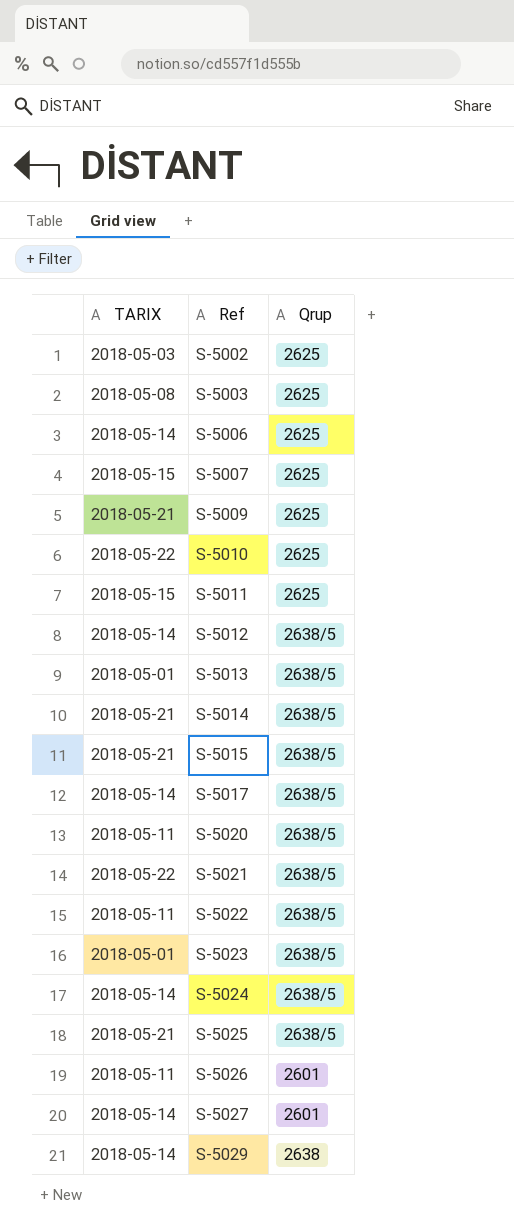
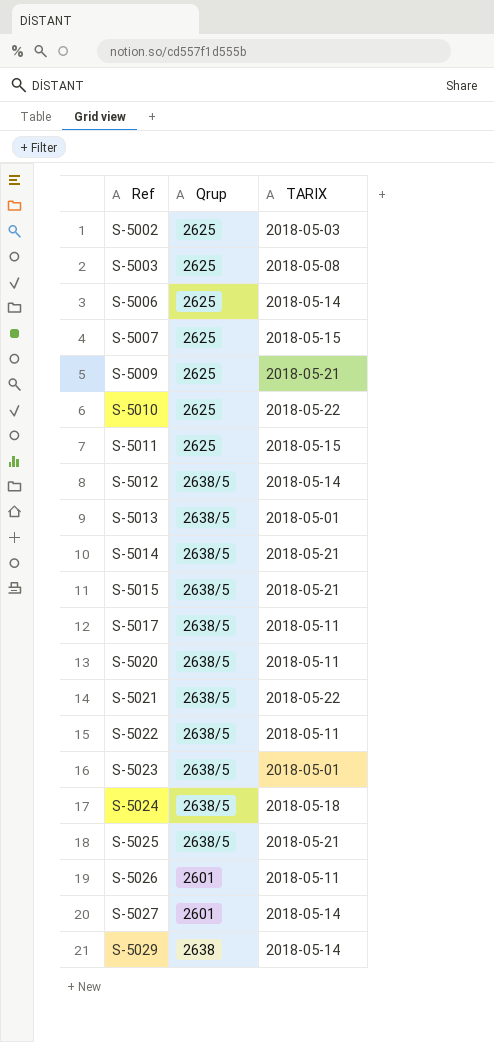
column TARIX | position: 1 -> 3
S-5017 | TARIX: 2018-05-14 -> 2018-05-11
S-5024 | TARIX: 2018-05-14 -> 2018-05-18

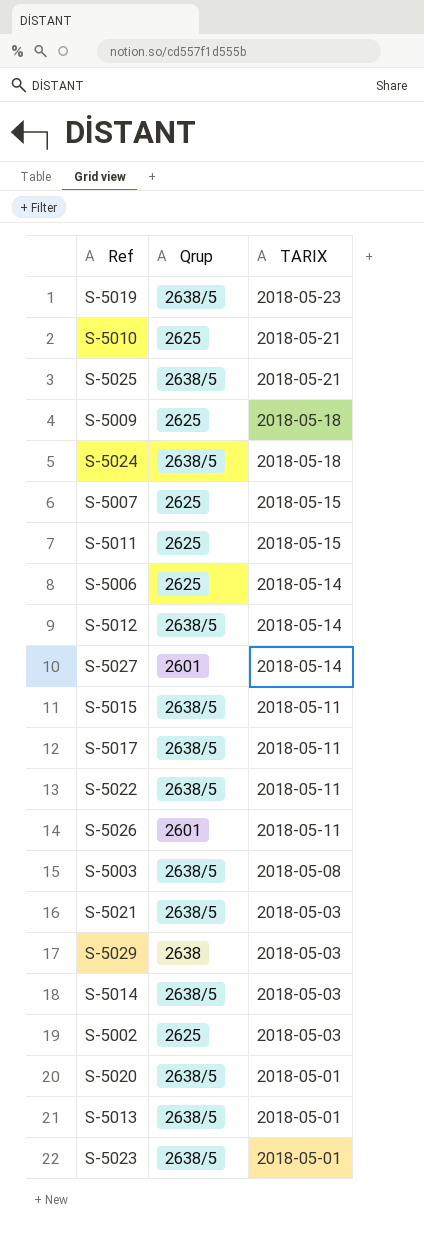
row order: Ref ascending -> TARIX descending
row S-5019: none -> 2638/5 | 2018-05-23
S-5010 | TARIX: 2018-05-22 -> 2018-05-21
S-5009 | TARIX: 2018-05-21 -> 2018-05-18
S-5015 | TARIX: 2018-05-21 -> 2018-05-11
S-5003 | Qrup: 2625 -> 2638/5
S-5021 | TARIX: 2018-05-22 -> 2018-05-03
S-5029 | TARIX: 2018-05-14 -> 2018-05-03
S-5014 | TARIX: 2018-05-21 -> 2018-05-03
S-5020 | TARIX: 2018-05-11 -> 2018-05-01

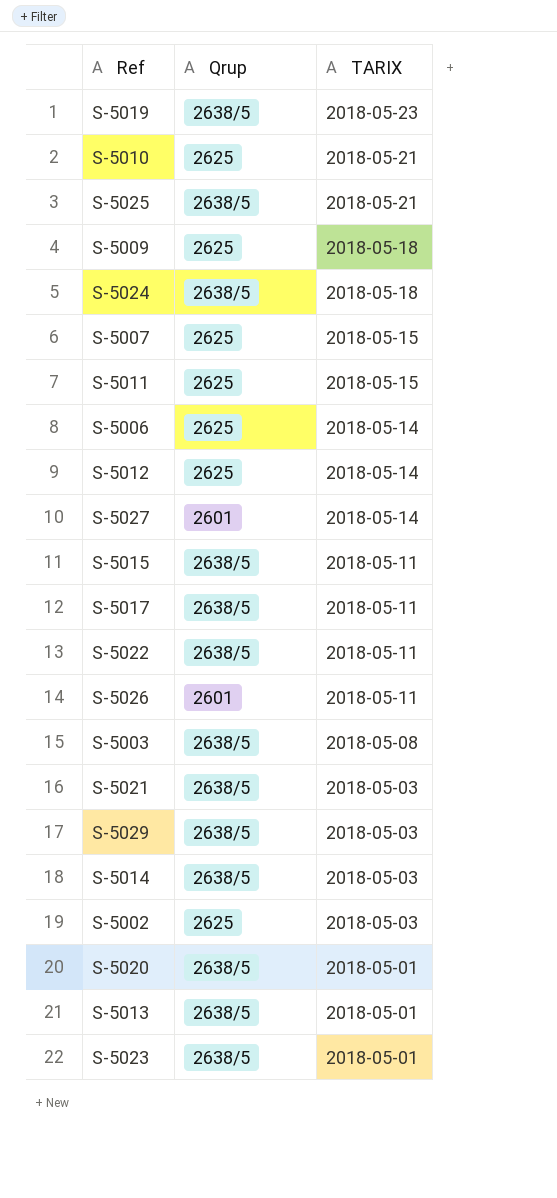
S-5012 | Qrup: 2638/5 -> 2625
S-5029 | Qrup: 2638 -> 2638/5

